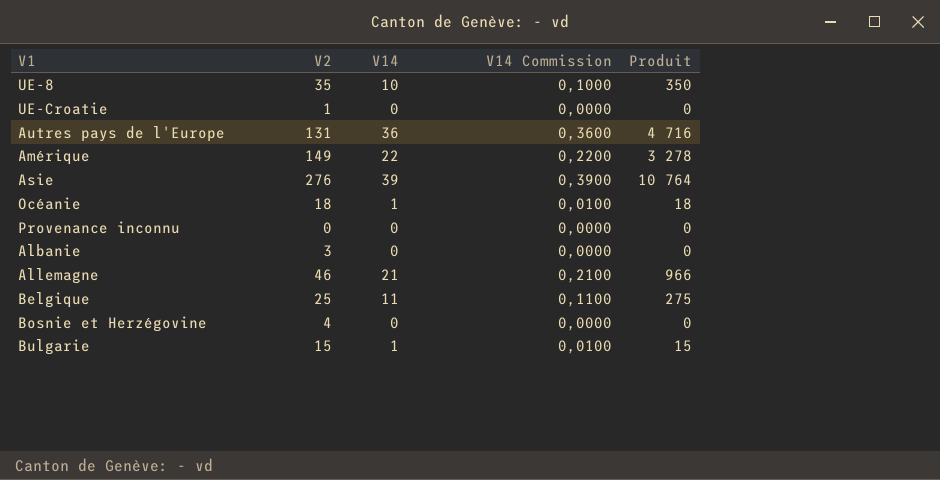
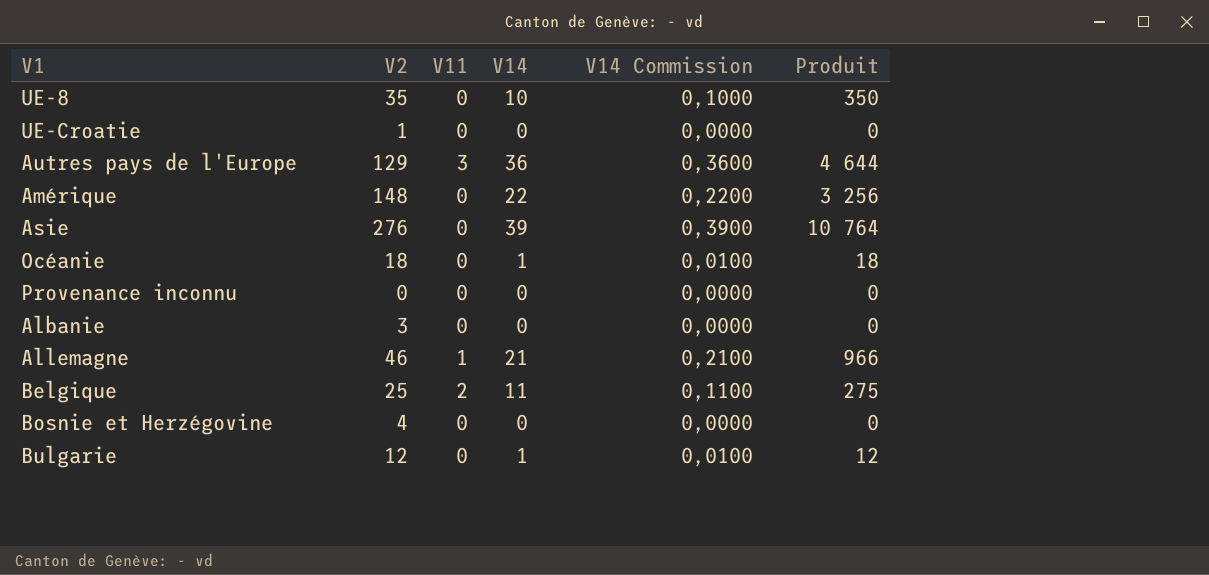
column V11 | position: none -> 3
Autres pays de l'Europe | V2: 131 -> 129
Autres pays de l'Europe | Produit: 4 716 -> 4 644
Amérique | V2: 149 -> 148
Amérique | Produit: 3 278 -> 3 256
Bulgarie | V2: 15 -> 12
Bulgarie | Produit: 15 -> 12

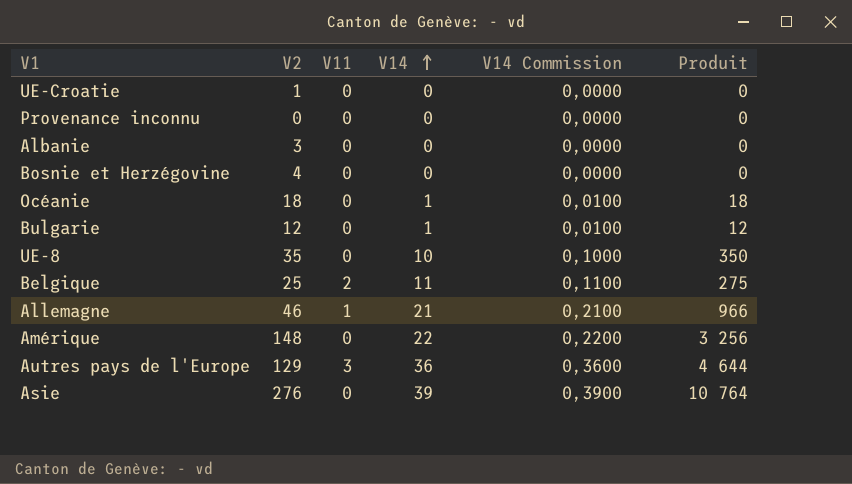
row order: none -> V14 ascending

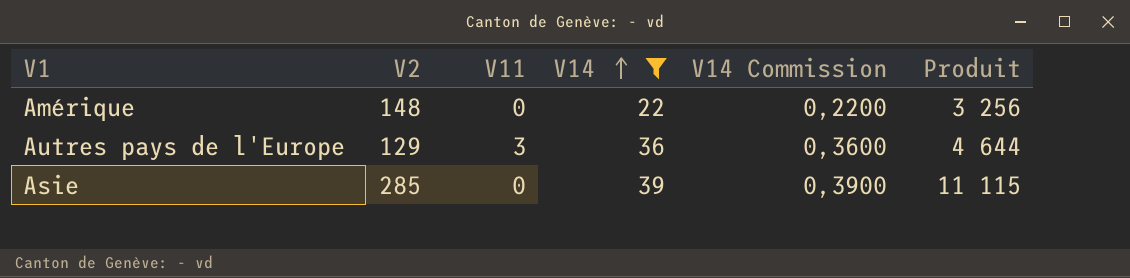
filter: none -> V14 >= 22
Asie | V2: 276 -> 285
Asie | Produit: 10 764 -> 11 115

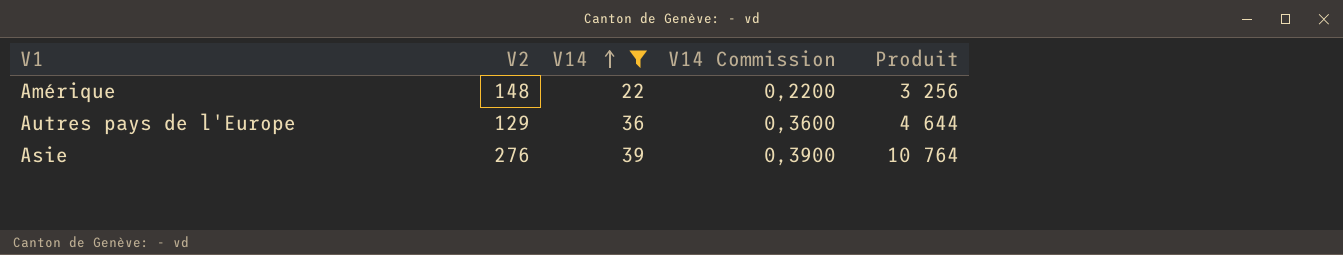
column V11 | position: 3 -> none
Asie | V2: 285 -> 276
Asie | Produit: 11 115 -> 10 764

